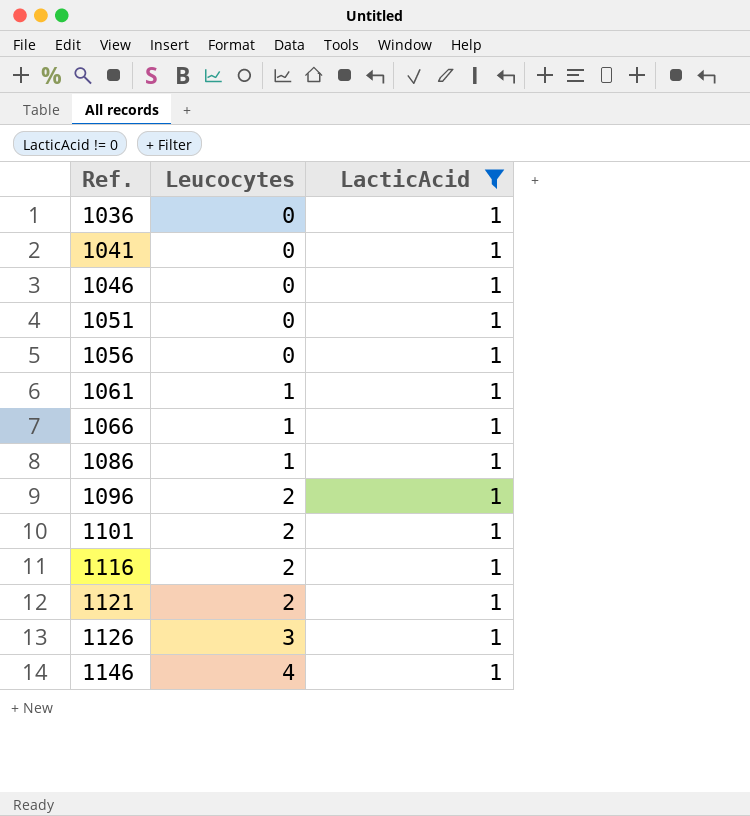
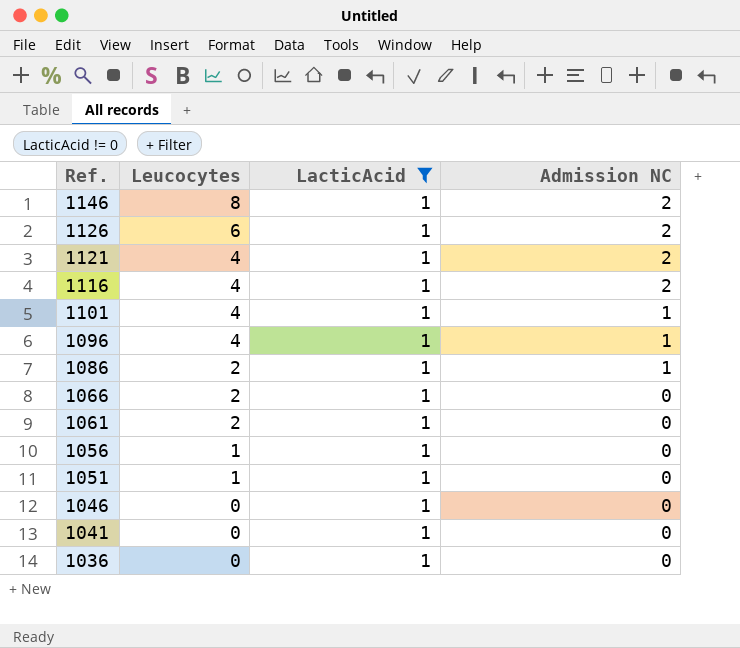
row order: Ref. ascending -> Ref. descending
column Admission NC | position: none -> 4
1146 | Leucocytes: 4 -> 8
1126 | Leucocytes: 3 -> 6
1121 | Leucocytes: 2 -> 4
1116 | Leucocytes: 2 -> 4
1101 | Leucocytes: 2 -> 4
1096 | Leucocytes: 2 -> 4
1086 | Leucocytes: 1 -> 2
1066 | Leucocytes: 1 -> 2
1061 | Leucocytes: 1 -> 2
1056 | Leucocytes: 0 -> 1
1051 | Leucocytes: 0 -> 1

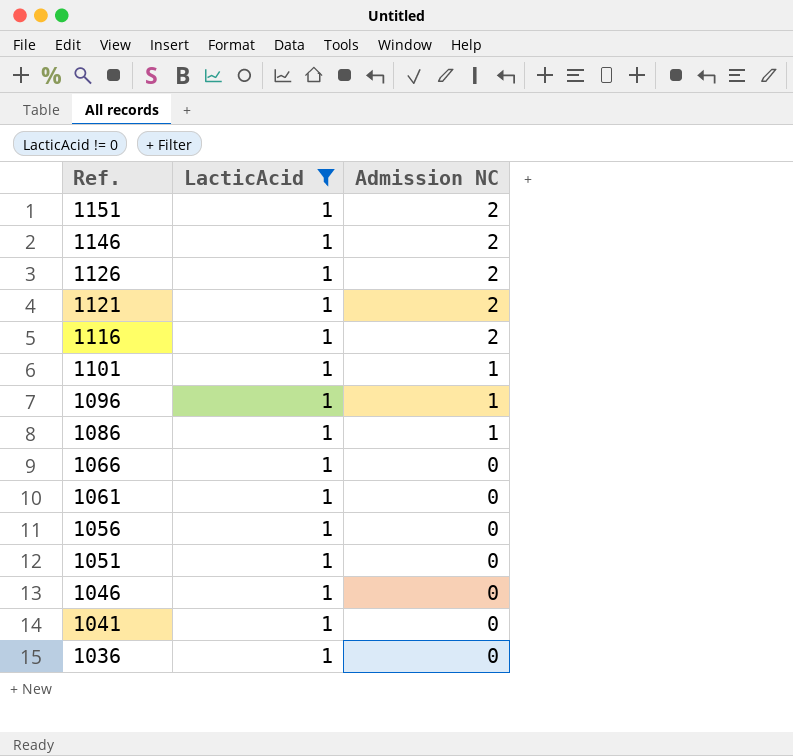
column Leucocytes | position: 2 -> none
row 1151: none -> 1 | 2

